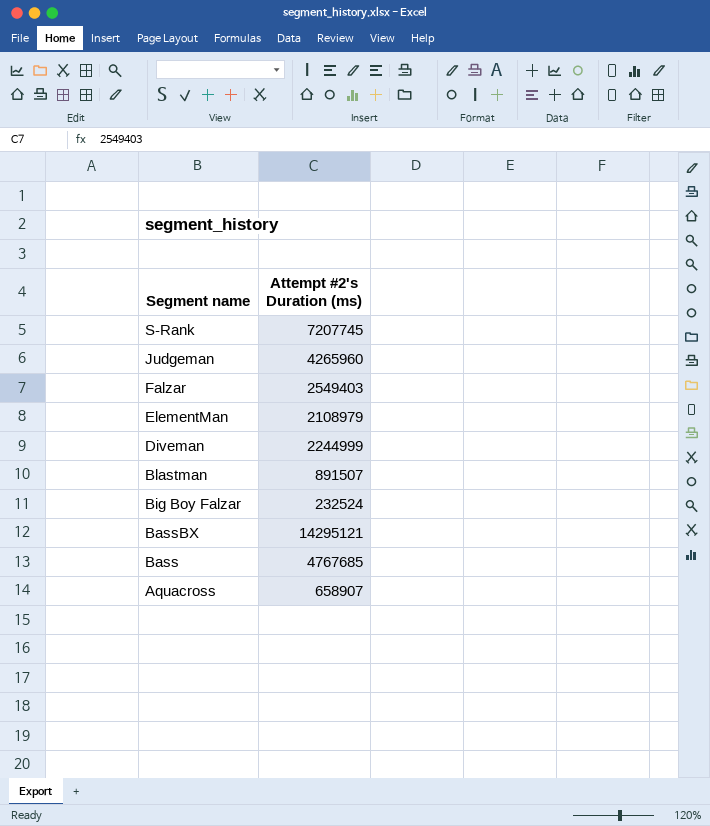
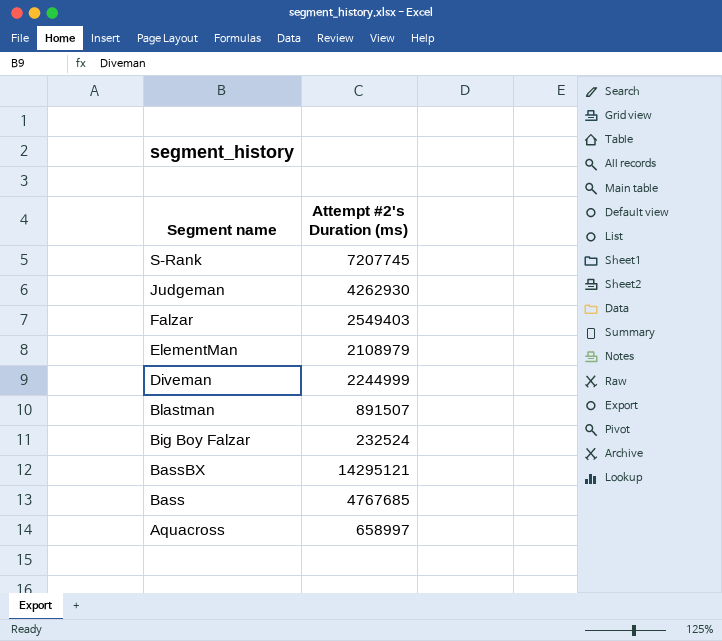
Judgeman | Attempt #2's Duration (ms): 4265960 -> 4262930
Aquacross | Attempt #2's Duration (ms): 658907 -> 658997

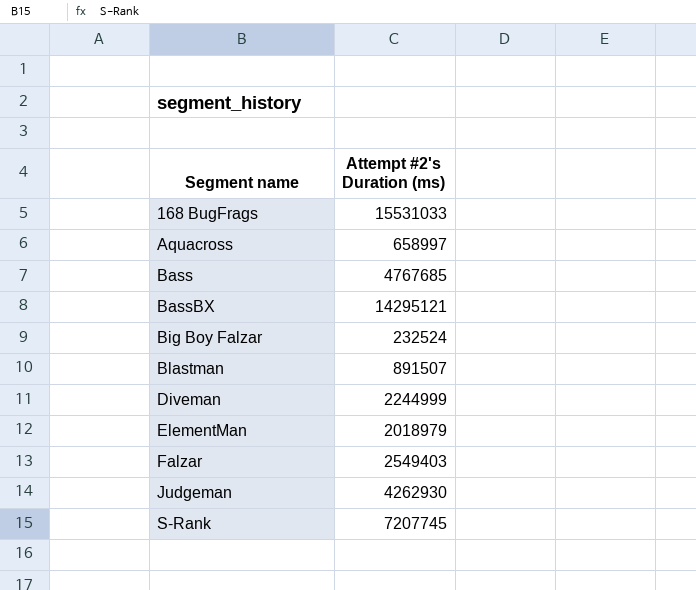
row order: Segment name descending -> Segment name ascending
row 168 BugFrags: none -> 15531033
ElementMan | Attempt #2's Duration (ms): 2108979 -> 2018979

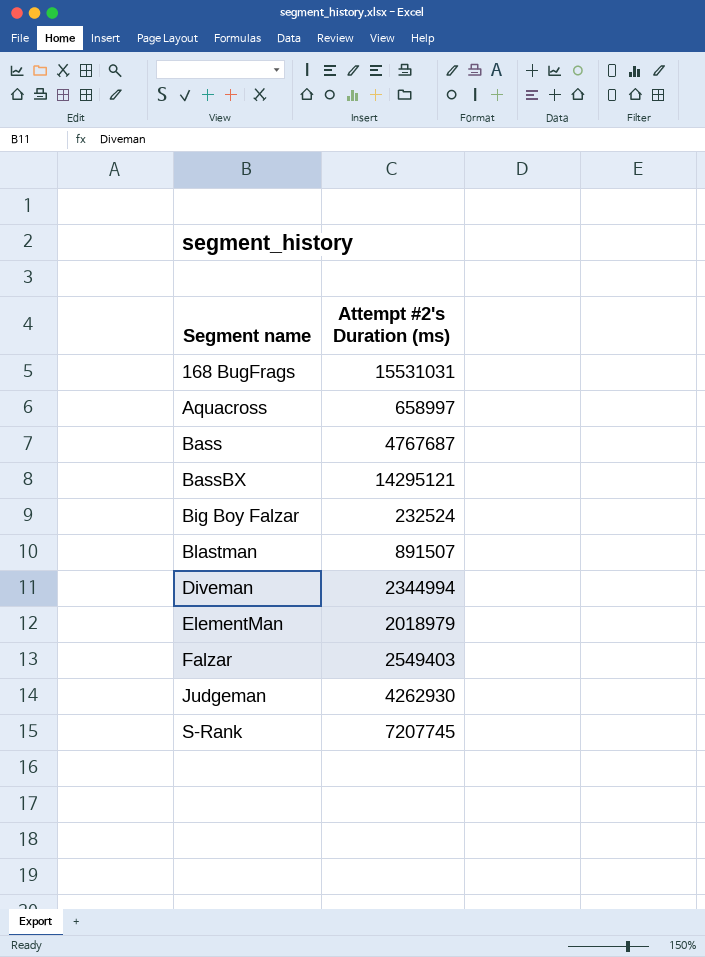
168 BugFrags | Attempt #2's Duration (ms): 15531033 -> 15531031
Bass | Attempt #2's Duration (ms): 4767685 -> 4767687
Diveman | Attempt #2's Duration (ms): 2244999 -> 2344994

